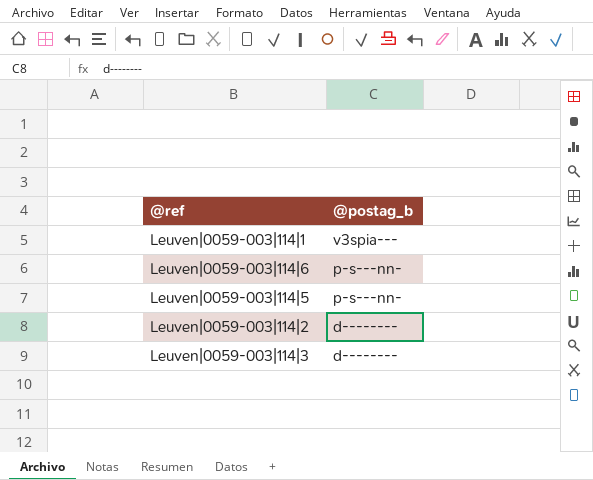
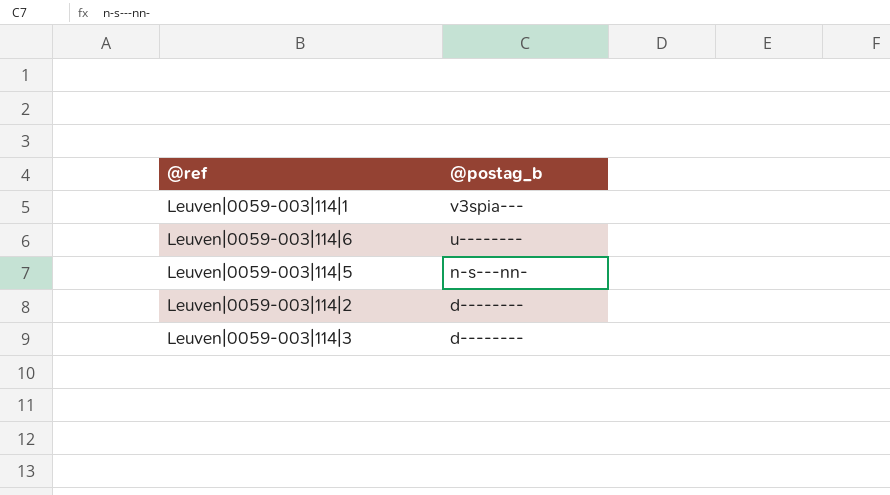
Leuven|0059-003|114|6 | @postag_b: p-s---nn- -> u--------
Leuven|0059-003|114|5 | @postag_b: p-s---nn- -> n-s---nn-

